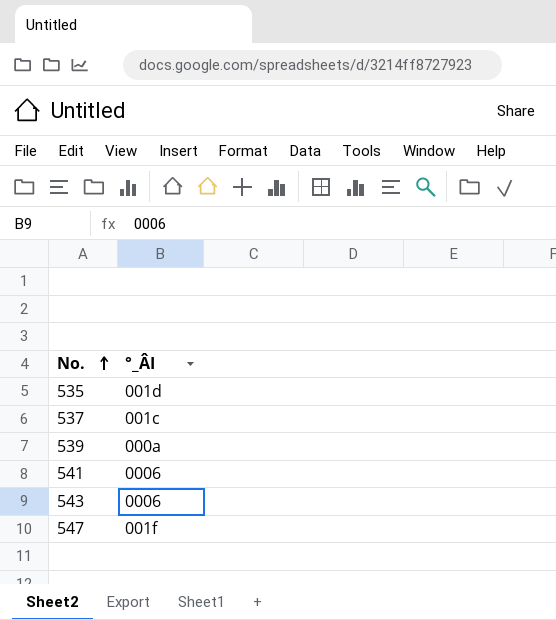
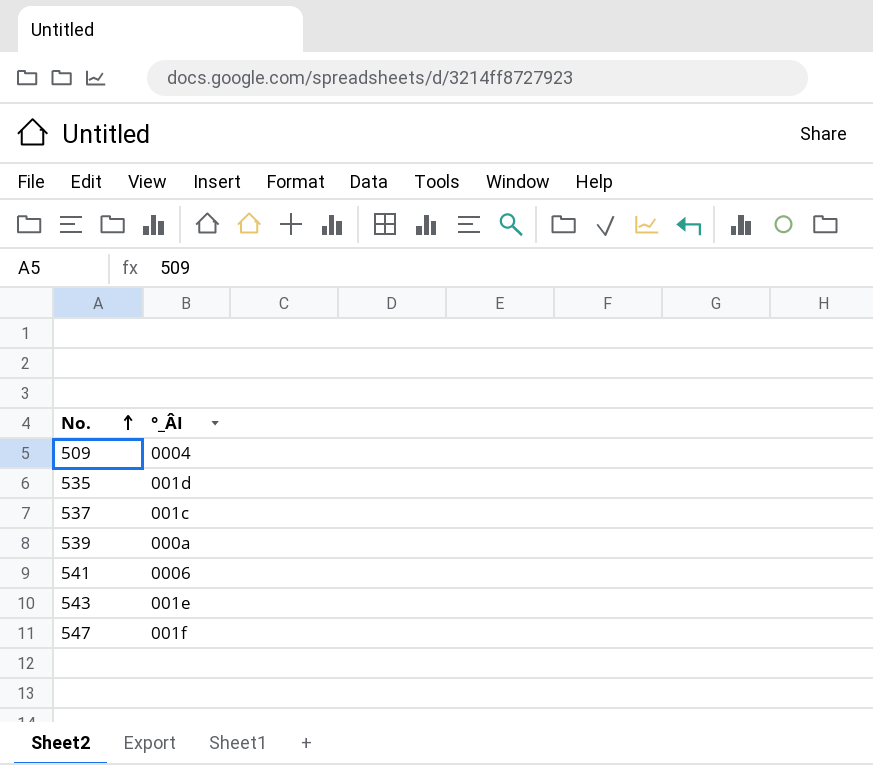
row 509: none -> 0004
543 | °_ÂI: 0006 -> 001e

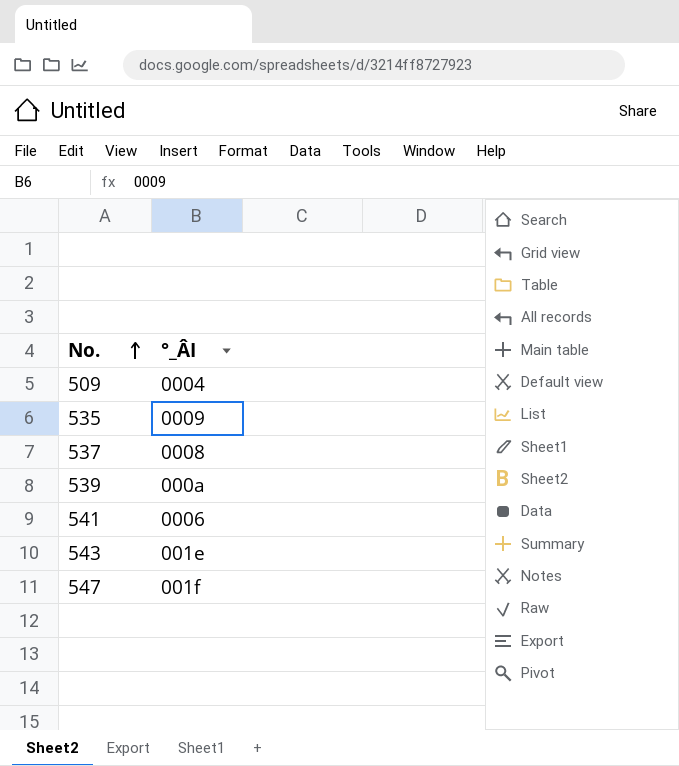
535 | °_ÂI: 001d -> 0009
537 | °_ÂI: 001c -> 0008

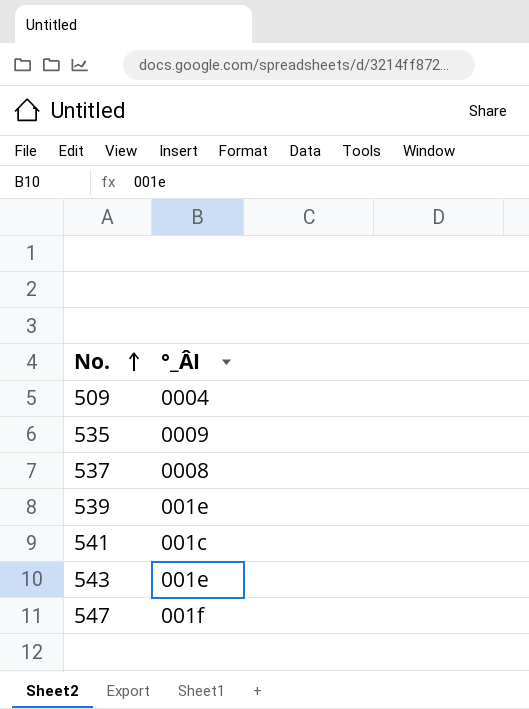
539 | °_ÂI: 000a -> 001e
541 | °_ÂI: 0006 -> 001c

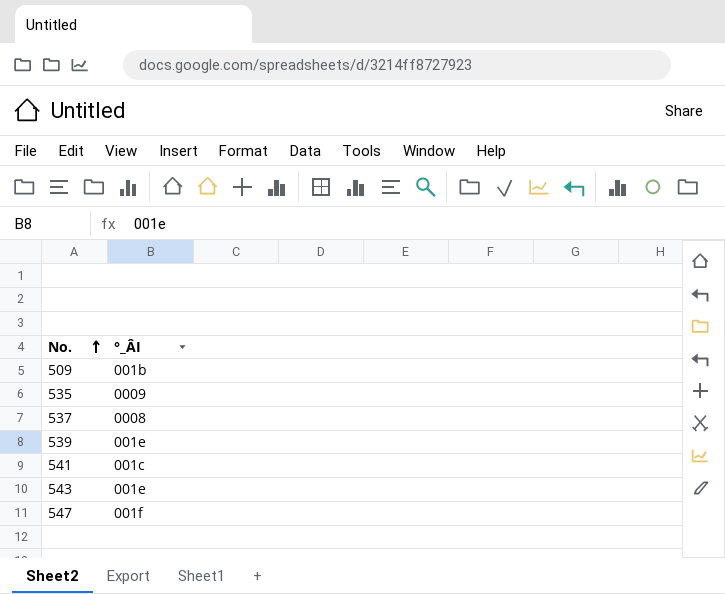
509 | °_ÂI: 0004 -> 001b

